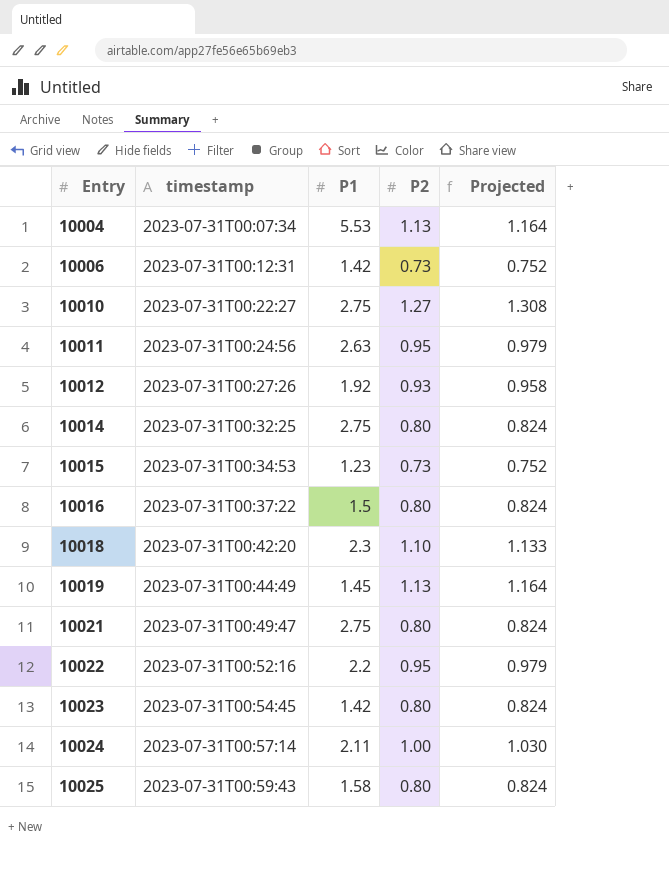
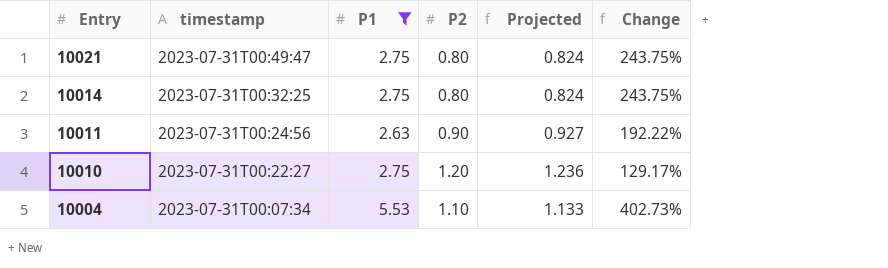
filter: none -> P1 >= 2.63
row order: Entry ascending -> Entry descending
column Change | formula: none -> ([P1] - [P2]) / [P2]
10011 | P2: 0.95 -> 0.90
10011 | Projected: 0.979 -> 0.927
10010 | P2: 1.27 -> 1.20
10010 | Projected: 1.308 -> 1.236
10004 | P2: 1.13 -> 1.10
10004 | Projected: 1.164 -> 1.133

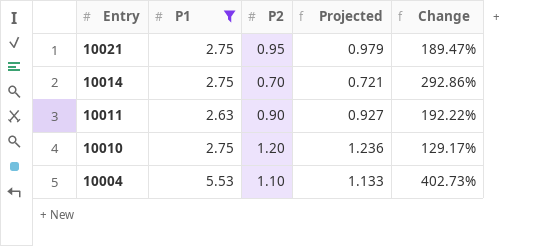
column timestamp | position: 2 -> none
10021 | P2: 0.80 -> 0.95
10021 | Projected: 0.824 -> 0.979
10021 | Change: 243.75% -> 189.47%
10014 | P2: 0.80 -> 0.70
10014 | Projected: 0.824 -> 0.721
10014 | Change: 243.75% -> 292.86%

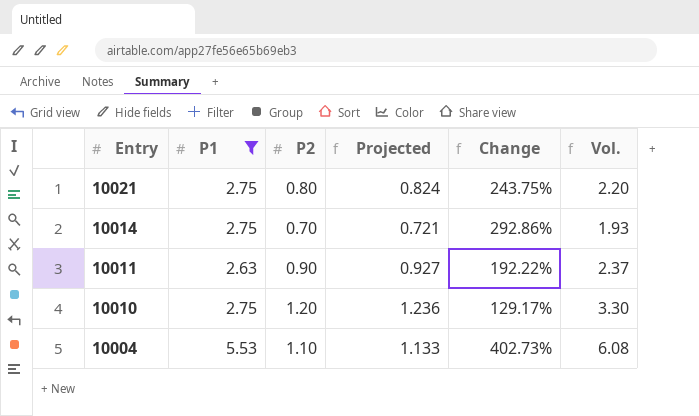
column Vol. | formula: none -> [P1] * [P2]
10021 | P2: 0.95 -> 0.80
10021 | Projected: 0.979 -> 0.824
10021 | Change: 189.47% -> 243.75%

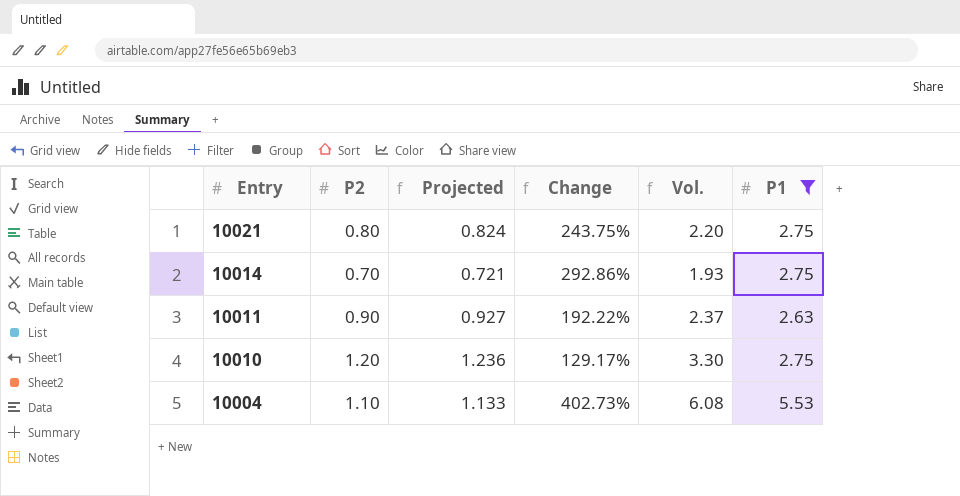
column P1 | position: 2 -> 6

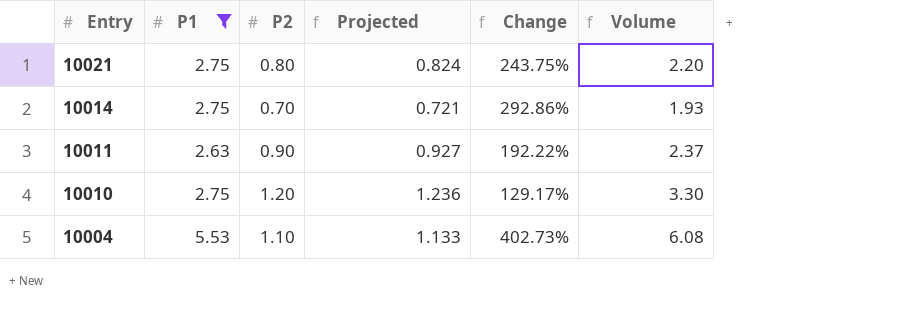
column P1 | position: 6 -> 2
column name: Vol. -> Volume

